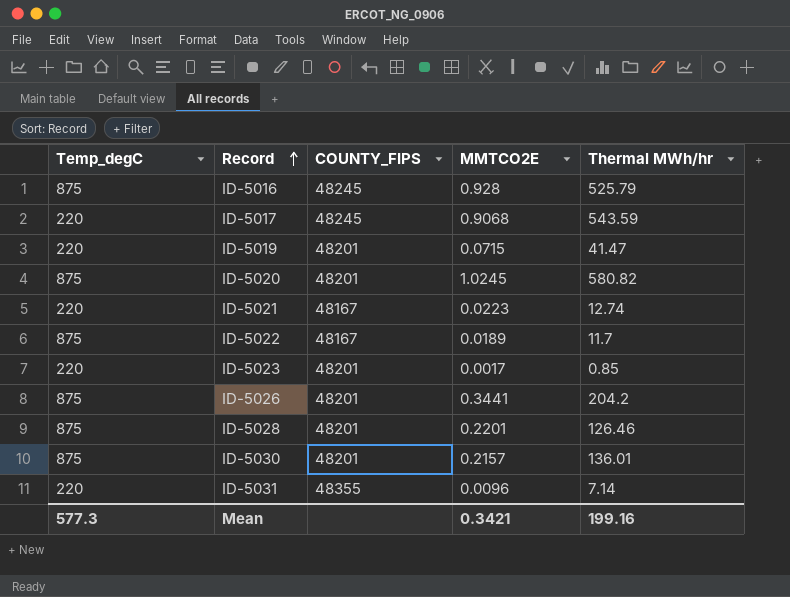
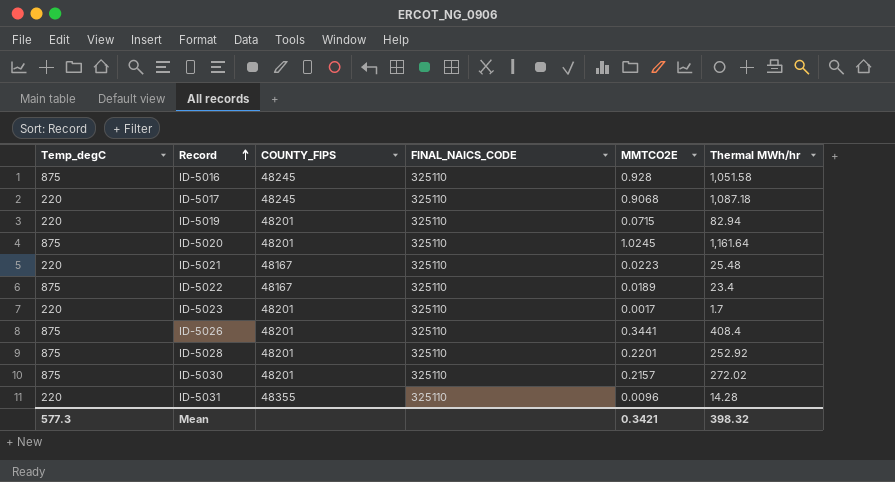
column FINAL_NAICS_CODE | position: none -> 4
ID-5016 | Thermal MWh/hr: 525.79 -> 1,051.58
ID-5017 | Thermal MWh/hr: 543.59 -> 1,087.18
ID-5019 | Thermal MWh/hr: 41.47 -> 82.94
ID-5020 | Thermal MWh/hr: 580.82 -> 1,161.64
ID-5021 | Thermal MWh/hr: 12.74 -> 25.48
ID-5022 | Thermal MWh/hr: 11.7 -> 23.4
ID-5023 | Thermal MWh/hr: 0.85 -> 1.7
ID-5026 | Thermal MWh/hr: 204.2 -> 408.4
ID-5028 | Thermal MWh/hr: 126.46 -> 252.92
ID-5030 | Thermal MWh/hr: 136.01 -> 272.02
ID-5031 | Thermal MWh/hr: 7.14 -> 14.28
Mean | Thermal MWh/hr: 199.16 -> 398.32

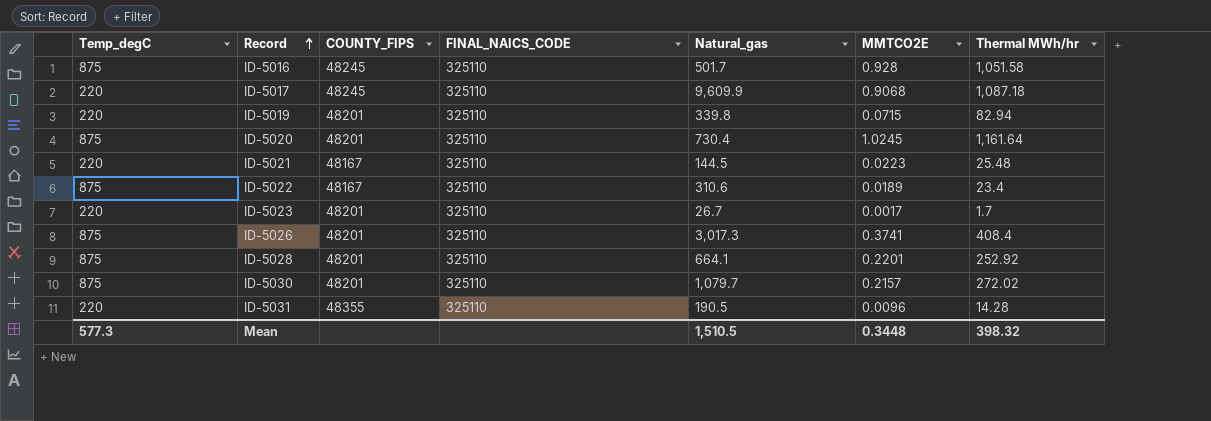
column Natural_gas | position: none -> 5
ID-5026 | MMTCO2E: 0.3441 -> 0.3741
Mean | MMTCO2E: 0.3421 -> 0.3448

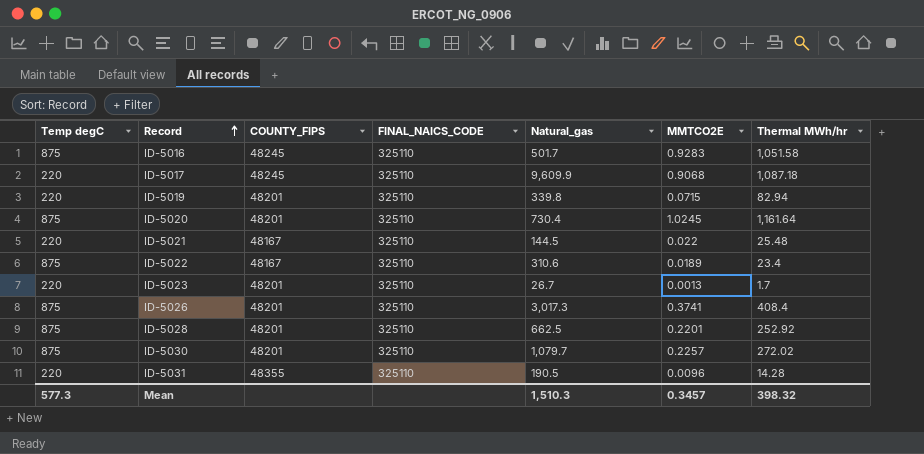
column name: Temp_degC -> Temp degC
ID-5016 | MMTCO2E: 0.928 -> 0.9283
ID-5021 | MMTCO2E: 0.0223 -> 0.022
ID-5023 | MMTCO2E: 0.0017 -> 0.0013
ID-5028 | Natural_gas: 664.1 -> 662.5
ID-5030 | MMTCO2E: 0.2157 -> 0.2257
Mean | Natural_gas: 1,510.5 -> 1,510.3
Mean | MMTCO2E: 0.3448 -> 0.3457

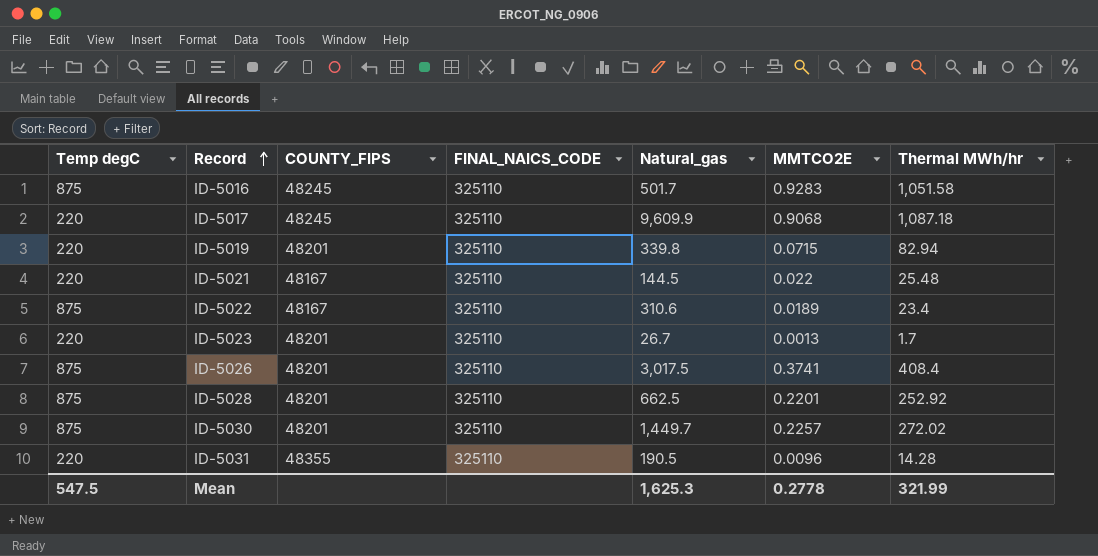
row ID-5020: 875 | 48201 | 325110 | 730.4 | 1.0245 | 1,161.64 -> none
ID-5026 | Natural_gas: 3,017.3 -> 3,017.5
ID-5030 | Natural_gas: 1,079.7 -> 1,449.7
Mean | Temp degC: 577.3 -> 547.5
Mean | Natural_gas: 1,510.3 -> 1,625.3
Mean | MMTCO2E: 0.3457 -> 0.2778
Mean | Thermal MWh/hr: 398.32 -> 321.99

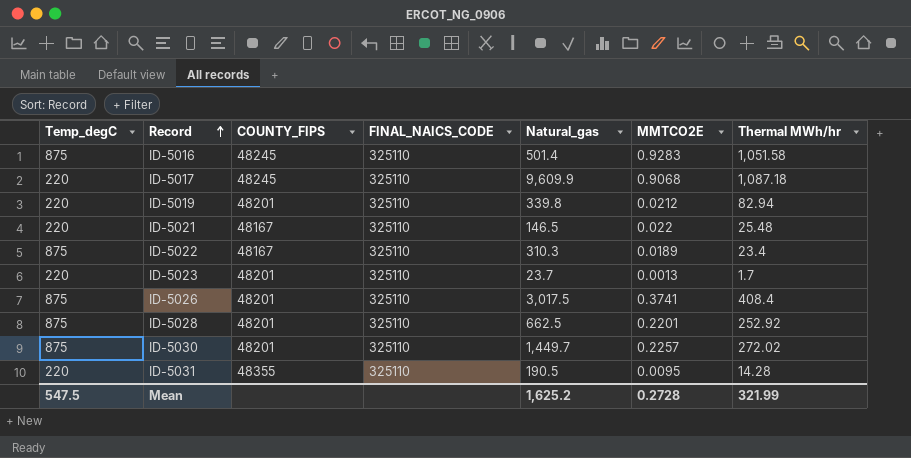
column name: Temp degC -> Temp_degC
ID-5016 | Natural_gas: 501.7 -> 501.4
ID-5019 | MMTCO2E: 0.0715 -> 0.0212
ID-5021 | Natural_gas: 144.5 -> 146.5
ID-5022 | Natural_gas: 310.6 -> 310.3
ID-5023 | Natural_gas: 26.7 -> 23.7
ID-5031 | MMTCO2E: 0.0096 -> 0.0095
Mean | Natural_gas: 1,625.3 -> 1,625.2
Mean | MMTCO2E: 0.2778 -> 0.2728

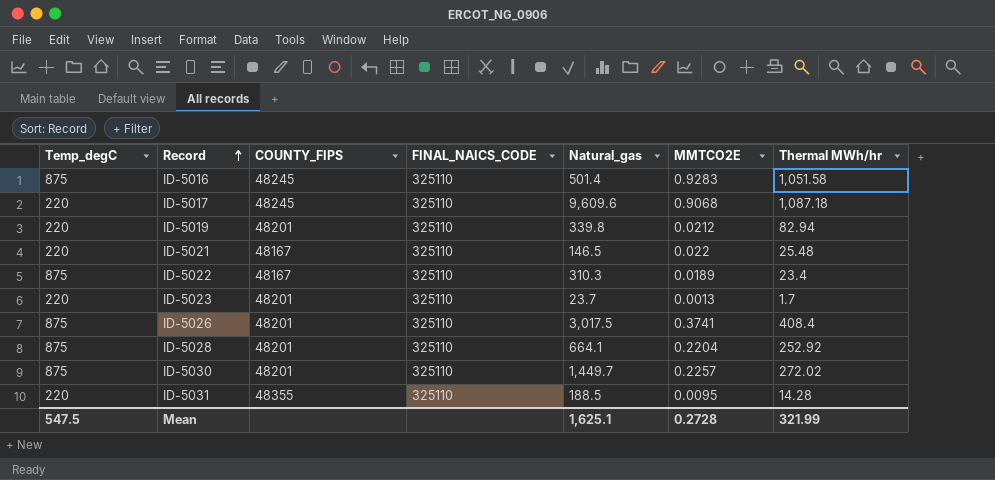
ID-5017 | Natural_gas: 9,609.9 -> 9,609.6
ID-5028 | Natural_gas: 662.5 -> 664.1
ID-5028 | MMTCO2E: 0.2201 -> 0.2204
ID-5031 | Natural_gas: 190.5 -> 188.5
Mean | Natural_gas: 1,625.2 -> 1,625.1

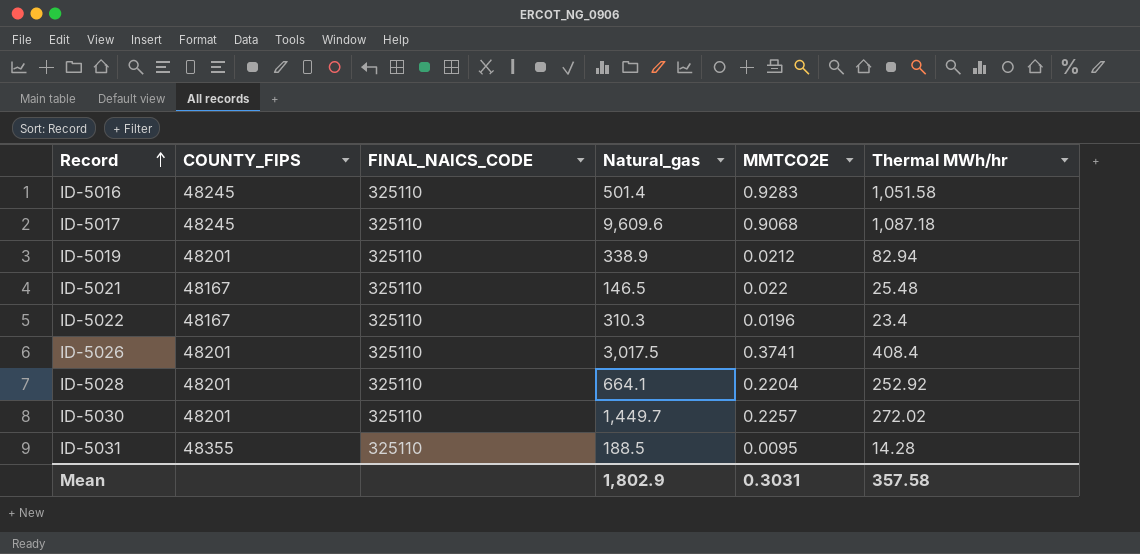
column Temp_degC | position: 1 -> none
row ID-5023: 220 | 48201 | 325110 | 23.7 | 0.0013 | 1.7 -> none
ID-5019 | Natural_gas: 339.8 -> 338.9
ID-5022 | MMTCO2E: 0.0189 -> 0.0196
Mean | Natural_gas: 1,625.1 -> 1,802.9
Mean | MMTCO2E: 0.2728 -> 0.3031
Mean | Thermal MWh/hr: 321.99 -> 357.58

